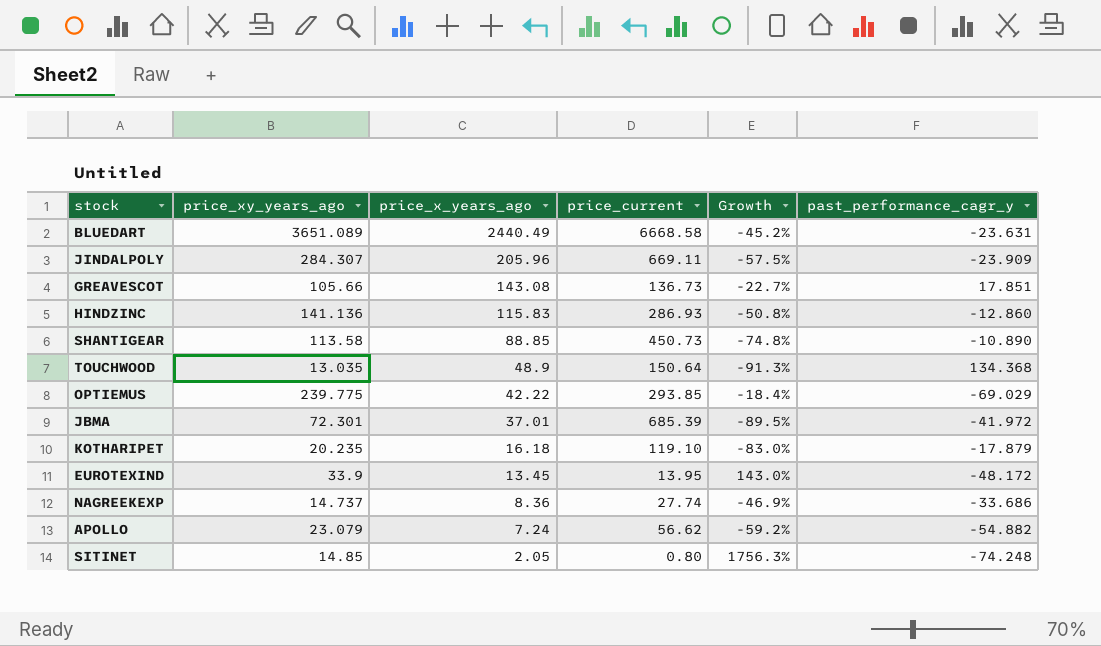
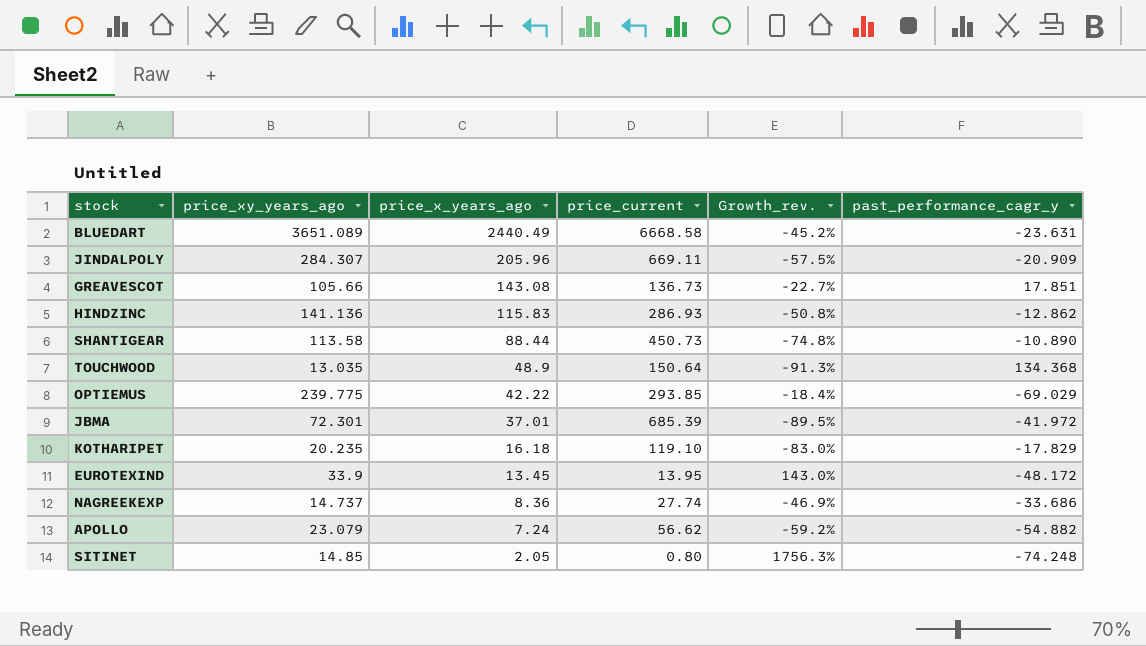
column name: Growth -> Growth_rev.
JINDALPOLY | past_performance_cagr_y: -23.909 -> -20.909
HINDZINC | past_performance_cagr_y: -12.860 -> -12.862
SHANTIGEAR | price_x_years_ago: 88.85 -> 88.44
KOTHARIPET | past_performance_cagr_y: -17.879 -> -17.829

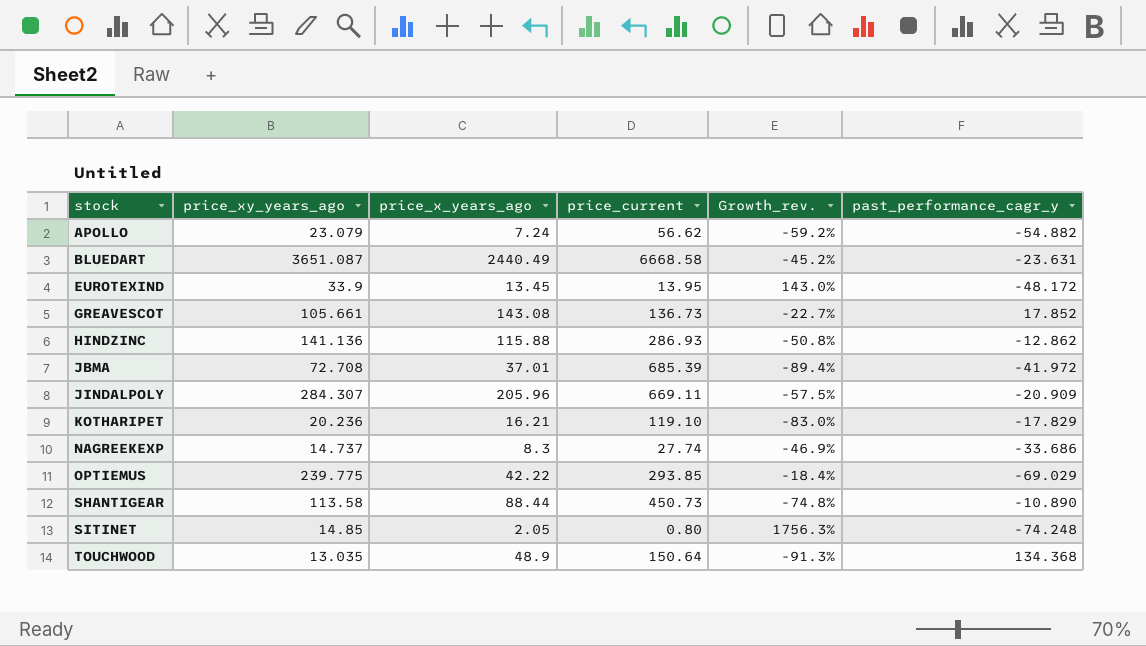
row order: price_x_years_ago descending -> stock ascending
BLUEDART | price_xy_years_ago: 3651.089 -> 3651.087
GREAVESCOT | price_xy_years_ago: 105.66 -> 105.661
GREAVESCOT | past_performance_cagr_y: 17.851 -> 17.852
HINDZINC | price_x_years_ago: 115.83 -> 115.88
JBMA | price_xy_years_ago: 72.301 -> 72.708
JBMA | Growth_rev.: -89.5% -> -89.4%
KOTHARIPET | price_xy_years_ago: 20.235 -> 20.236
KOTHARIPET | price_x_years_ago: 16.18 -> 16.21
NAGREEKEXP | price_x_years_ago: 8.36 -> 8.3

